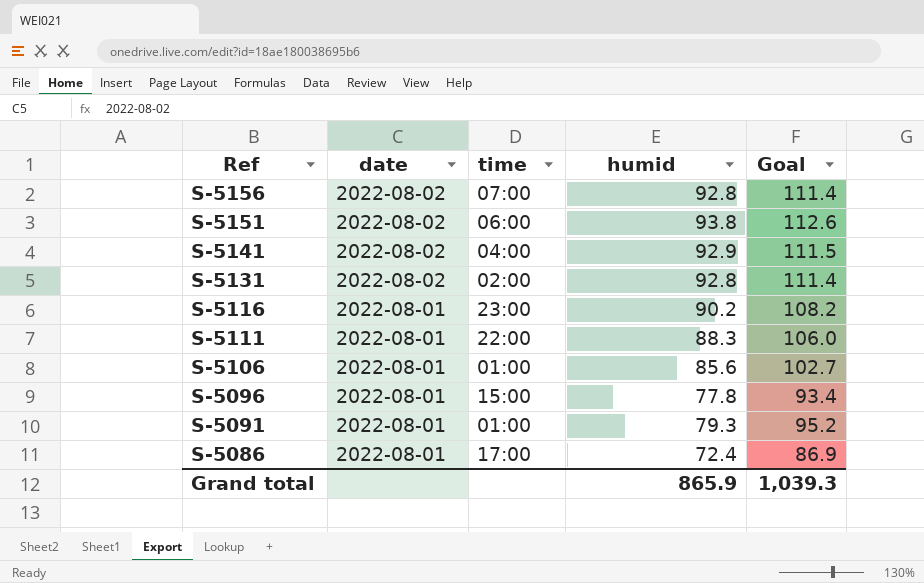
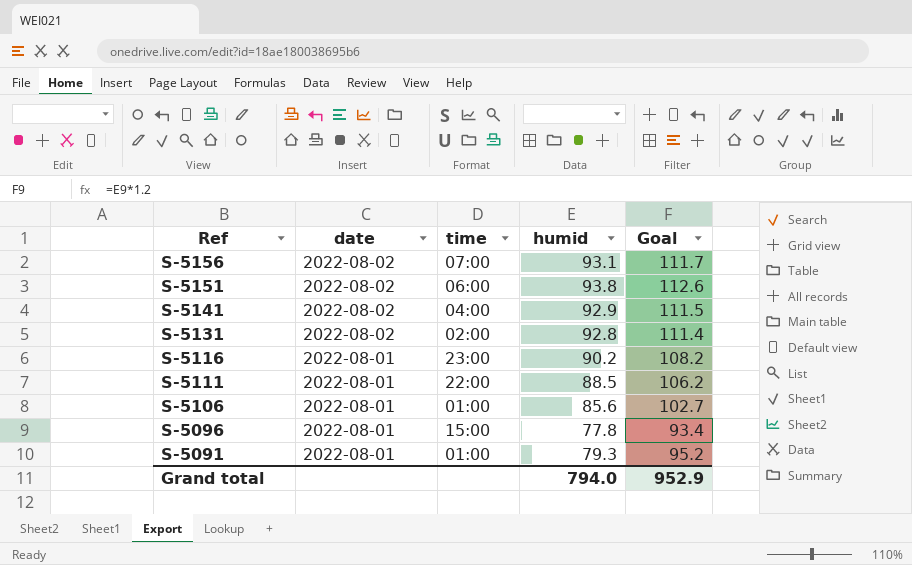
row S-5086: 2022-08-01 | 17:00 | 72.4 | 86.9 -> none
S-5156 | humid: 92.8 -> 93.1
S-5156 | Goal: 111.4 -> 111.7
S-5111 | humid: 88.3 -> 88.5
S-5111 | Goal: 106.0 -> 106.2
Grand total | humid: 865.9 -> 794.0
Grand total | Goal: 1,039.3 -> 952.9

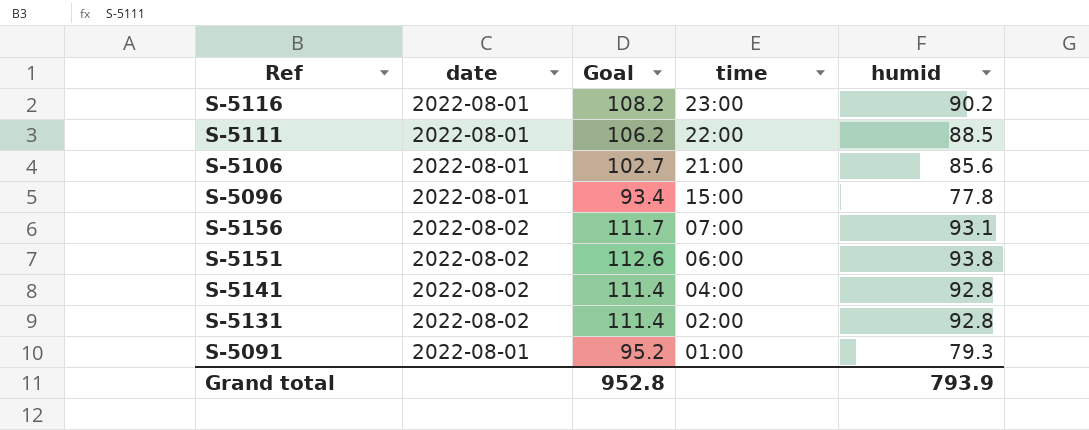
row order: Ref descending -> time descending
column Goal | position: 5 -> 3
S-5106 | time: 01:00 -> 21:00
S-5141 | Goal: 111.5 -> 111.4
S-5141 | humid: 92.9 -> 92.8
Grand total | Goal: 952.9 -> 952.8
Grand total | humid: 794.0 -> 793.9

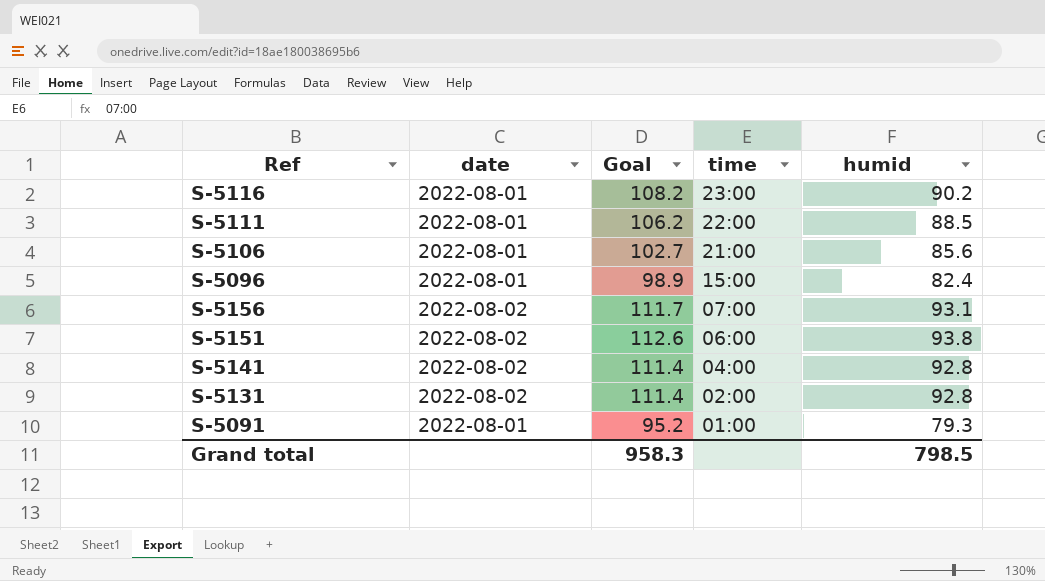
S-5096 | Goal: 93.4 -> 98.9
S-5096 | humid: 77.8 -> 82.4
Grand total | Goal: 952.8 -> 958.3
Grand total | humid: 793.9 -> 798.5

